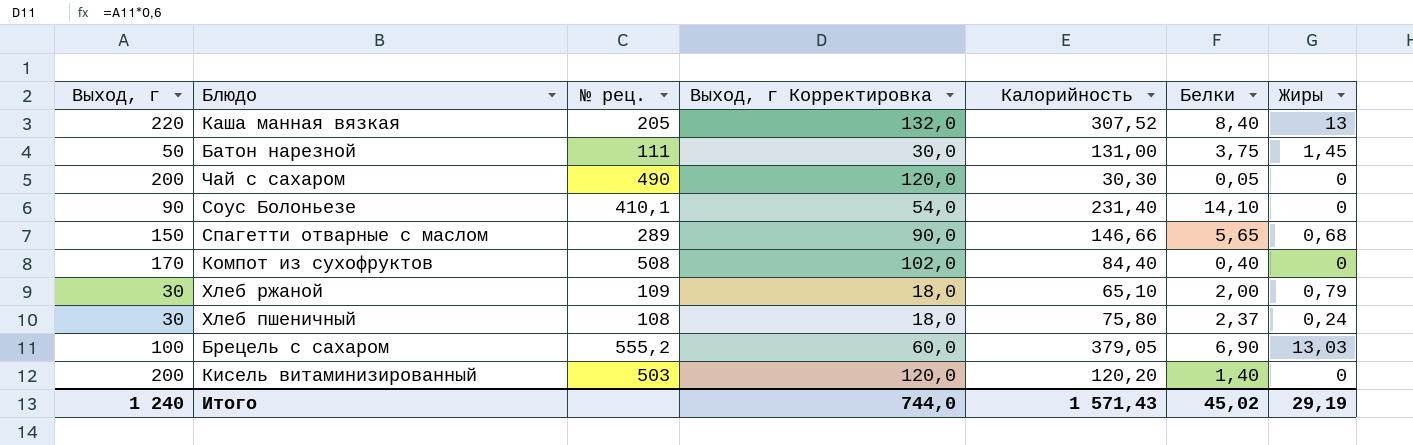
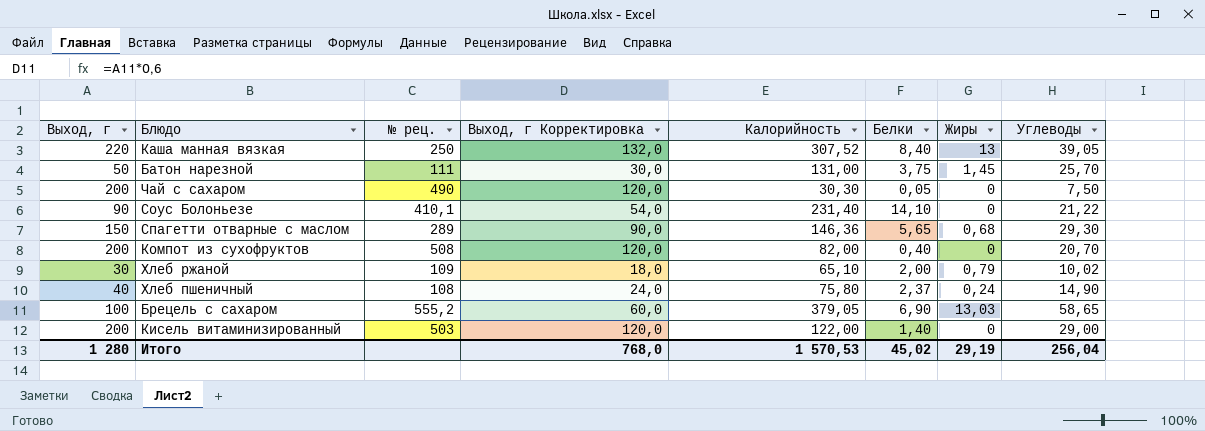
column Углеводы | position: none -> 8
Каша манная вязкая | № рец.: 205 -> 250
Спагетти отварные с маслом | Калорийность: 146,66 -> 146,36
Компот из сухофруктов | Выход, г: 170 -> 200
Компот из сухофруктов | Выход, г Корректировка: 102,0 -> 120,0
Компот из сухофруктов | Калорийность: 84,40 -> 82,00
Хлеб пшеничный | Выход, г: 30 -> 40
Хлеб пшеничный | Выход, г Корректировка: 18,0 -> 24,0
Кисель витаминизированный | Калорийность: 120,20 -> 122,00
Итого | Выход, г: 1 240 -> 1 280
Итого | Выход, г Корректировка: 744,0 -> 768,0
Итого | Калорийность: 1 571,43 -> 1 570,53

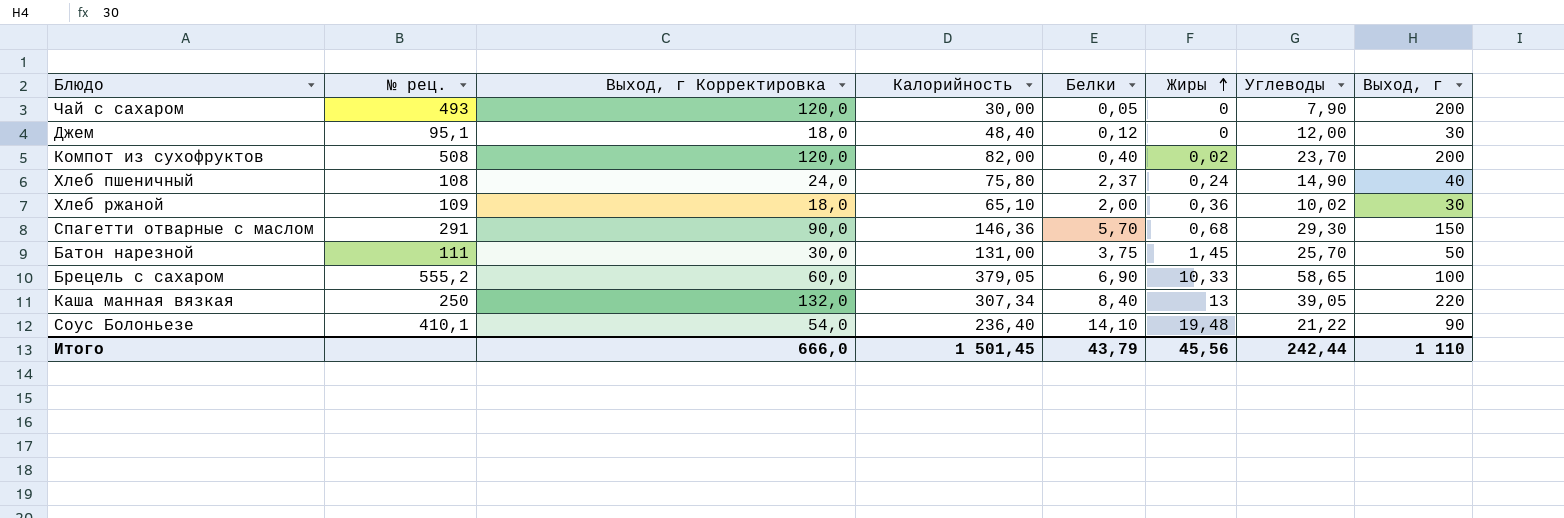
row order: none -> Жиры ascending
column Выход, г | position: 1 -> 8
row Кисель витаминизированный: 200 | 503 | 120,0 | 122,00 | 1,40 | 0 | 29,00 -> none
Чай с сахаром | № рец.: 490 -> 493
Чай с сахаром | Калорийность: 30,30 -> 30,00
Чай с сахаром | Углеводы: 7,50 -> 7,90
row Джем: none -> 95,1 | 18,0 | 48,40 | 0,12 | 0 | 12,00 | 30
Компот из сухофруктов | Жиры: 0 -> 0,02
Компот из сухофруктов | Углеводы: 20,70 -> 23,70
Хлеб ржаной | Жиры: 0,79 -> 0,36
Спагетти отварные с маслом | № рец.: 289 -> 291
Спагетти отварные с маслом | Белки: 5,65 -> 5,70
Брецель с сахаром | Жиры: 13,03 -> 10,33
Каша манная вязкая | Калорийность: 307,52 -> 307,34
Соус Болоньезе | Калорийность: 231,40 -> 236,40
Соус Болоньезе | Жиры: 0 -> 19,48
Итого | Выход, г Корректировка: 768,0 -> 666,0
Итого | Калорийность: 1 570,53 -> 1 501,45
Итого | Белки: 45,02 -> 43,79
Итого | Жиры: 29,19 -> 45,56
Итого | Углеводы: 256,04 -> 242,44
Итого | Выход, г: 1 280 -> 1 110

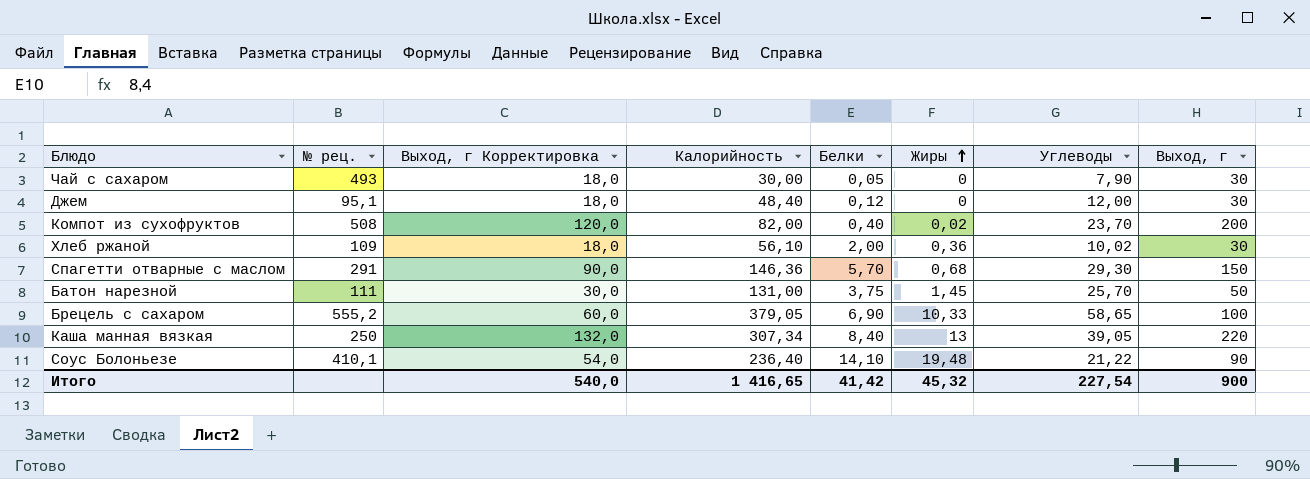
row Хлеб пшеничный: 108 | 24,0 | 75,80 | 2,37 | 0,24 | 14,90 | 40 -> none
Чай с сахаром | Выход, г Корректировка: 120,0 -> 18,0
Чай с сахаром | Выход, г: 200 -> 30
Хлеб ржаной | Калорийность: 65,10 -> 56,10
Итого | Выход, г Корректировка: 666,0 -> 540,0
Итого | Калорийность: 1 501,45 -> 1 416,65
Итого | Белки: 43,79 -> 41,42
Итого | Жиры: 45,56 -> 45,32
Итого | Углеводы: 242,44 -> 227,54
Итого | Выход, г: 1 110 -> 900

